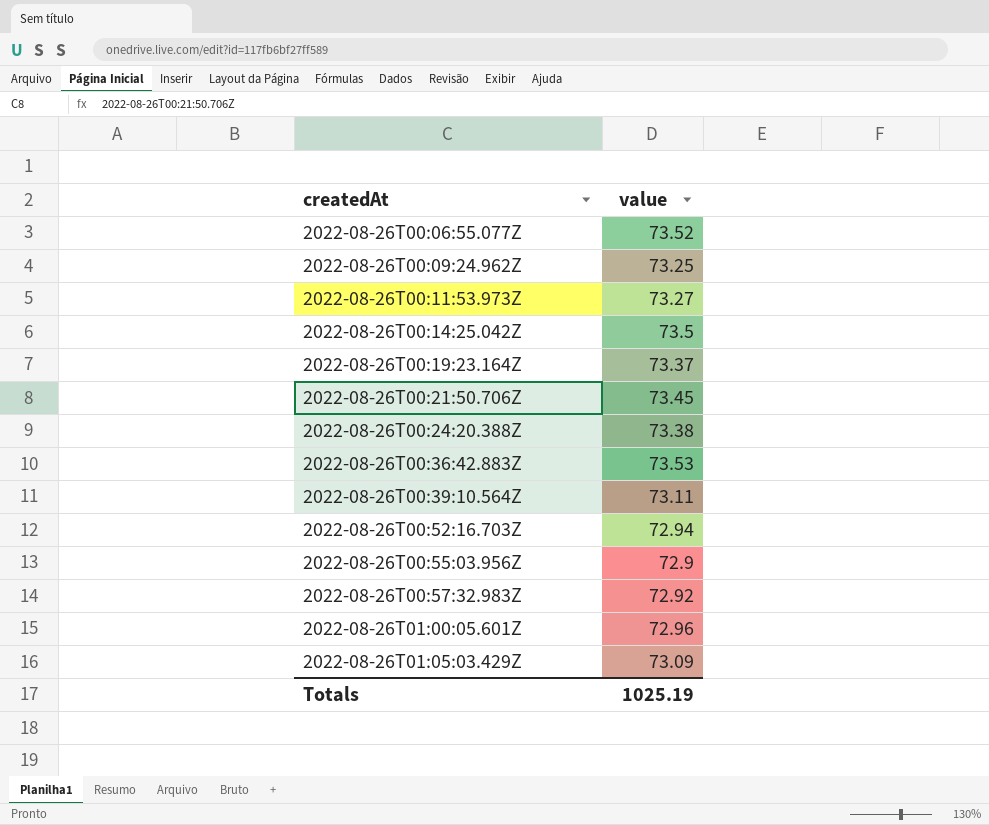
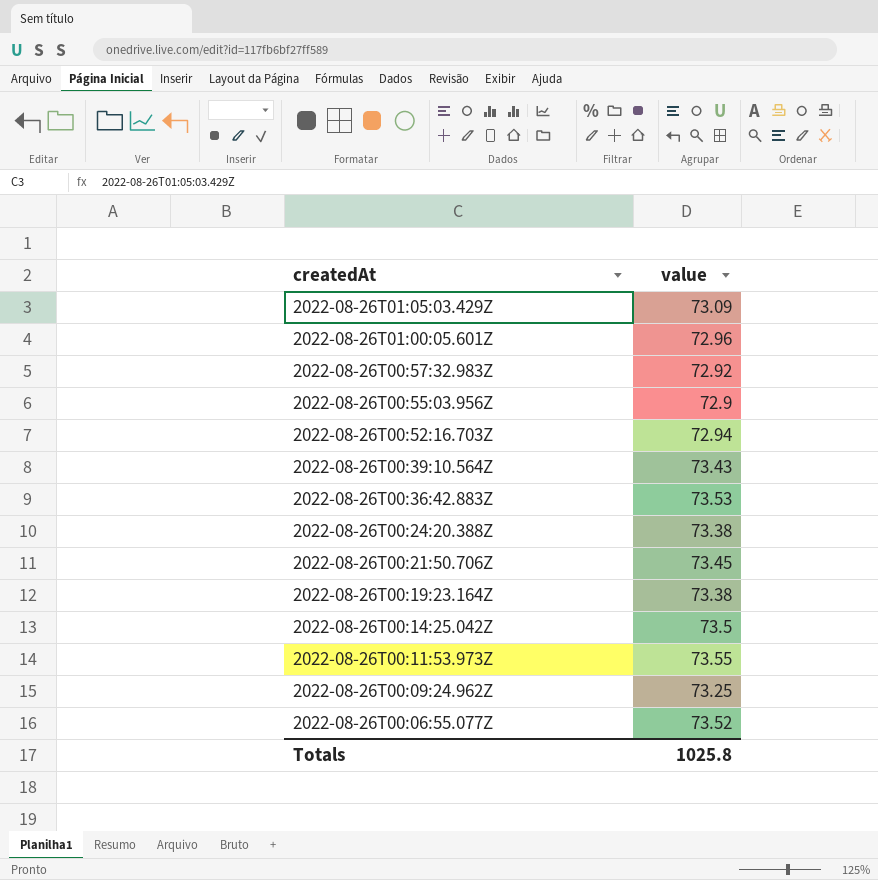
row order: createdAt ascending -> createdAt descending
2022-08-26T00:39:10.564Z | value: 73.11 -> 73.43
2022-08-26T00:19:23.164Z | value: 73.37 -> 73.38
2022-08-26T00:11:53.973Z | value: 73.27 -> 73.55
Totals | value: 1025.19 -> 1025.8

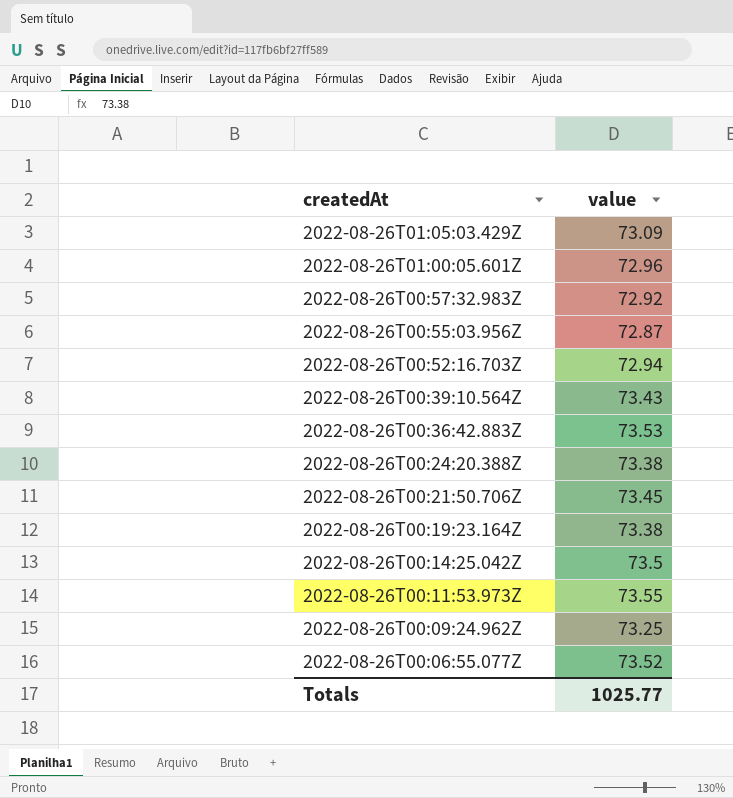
2022-08-26T00:55:03.956Z | value: 72.9 -> 72.87
Totals | value: 1025.8 -> 1025.77

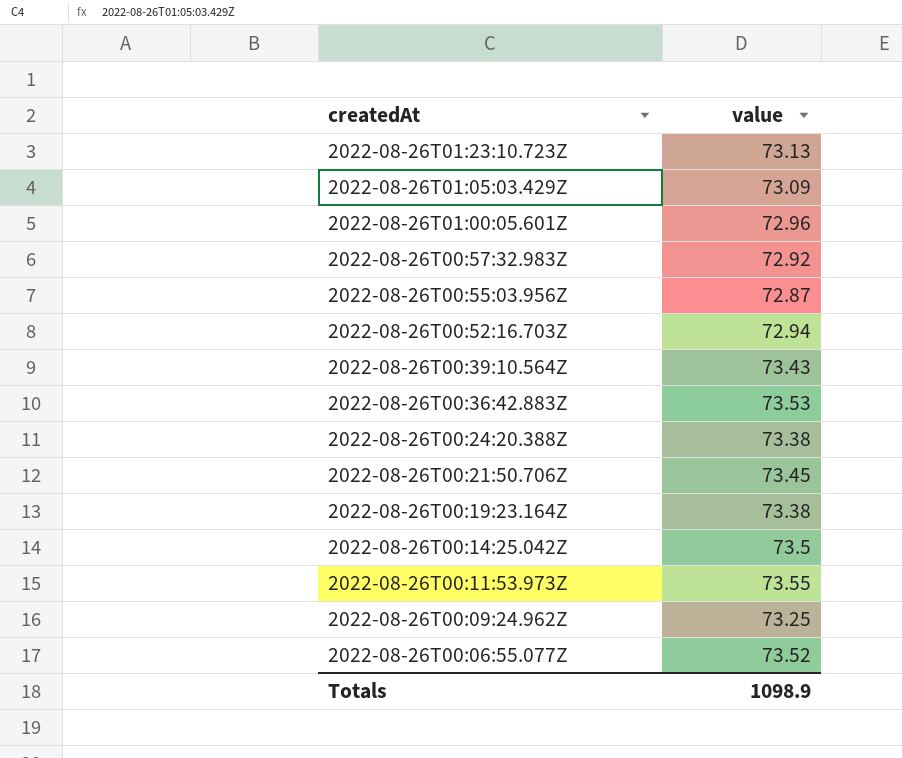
row 2022-08-26T01:23:10.723Z: none -> 73.13
Totals | value: 1025.77 -> 1098.9

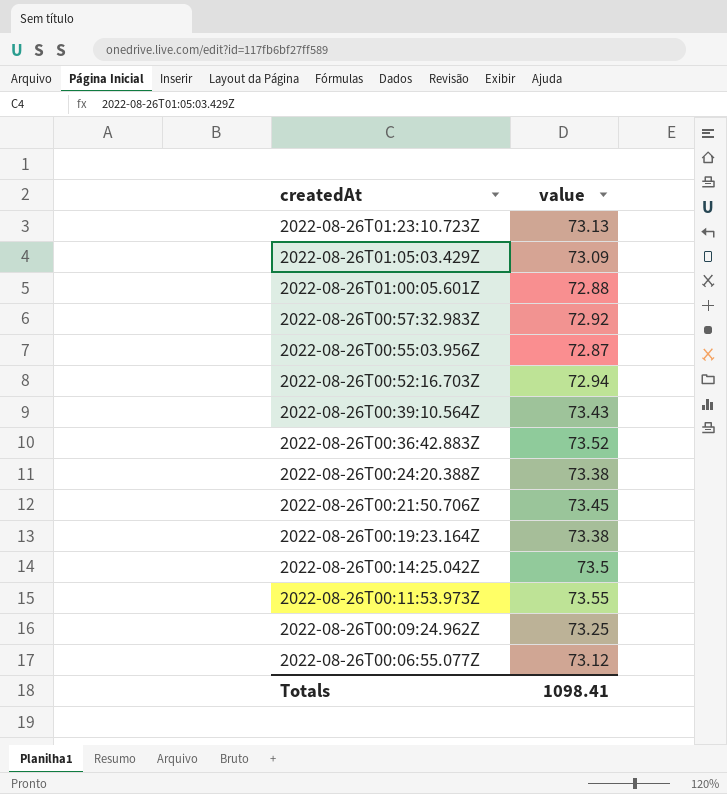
2022-08-26T01:00:05.601Z | value: 72.96 -> 72.88
2022-08-26T00:36:42.883Z | value: 73.53 -> 73.52
2022-08-26T00:06:55.077Z | value: 73.52 -> 73.12
Totals | value: 1098.9 -> 1098.41

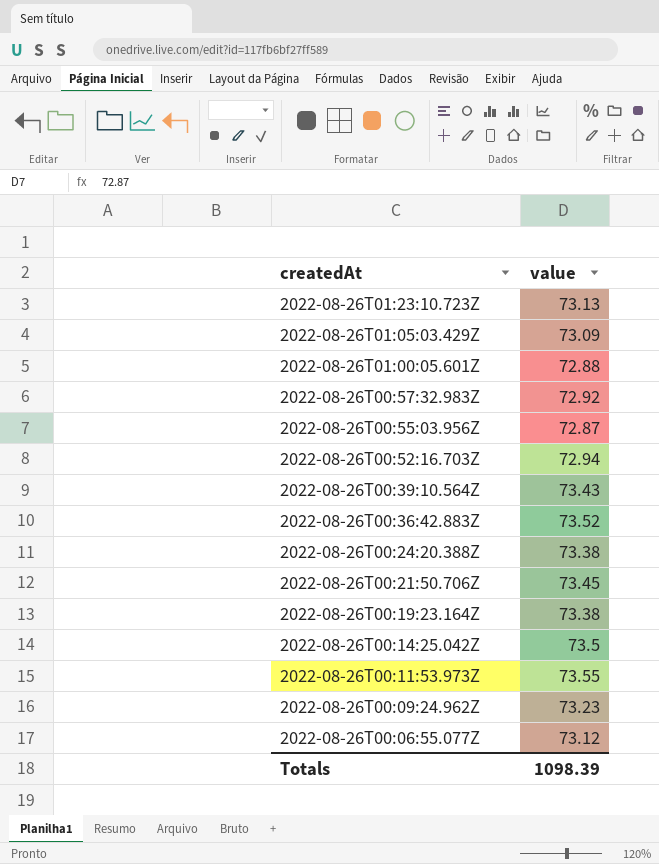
2022-08-26T00:09:24.962Z | value: 73.25 -> 73.23
Totals | value: 1098.41 -> 1098.39

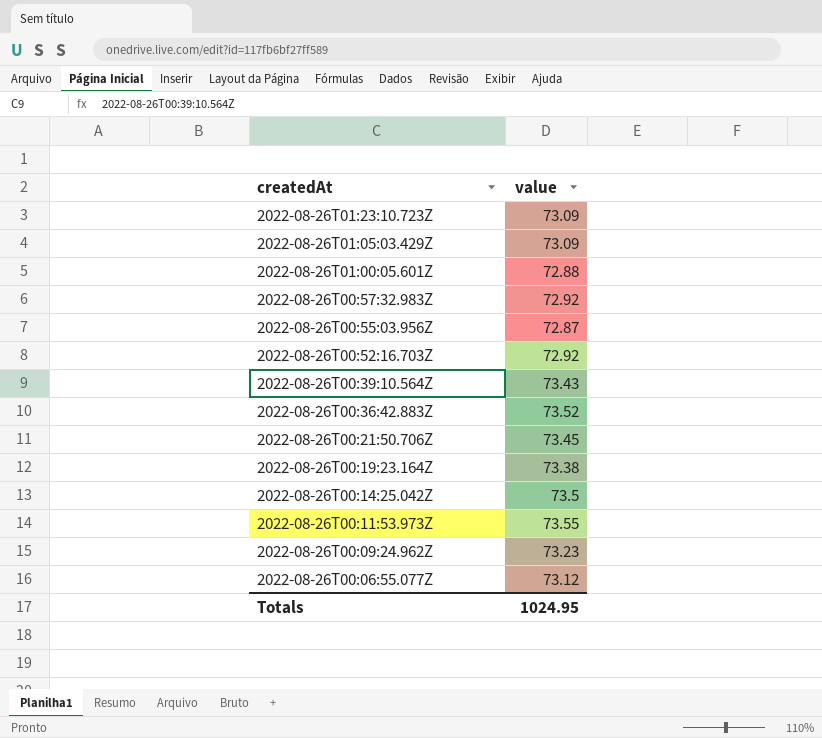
row 2022-08-26T00:24:20.388Z: 73.38 -> none
2022-08-26T01:23:10.723Z | value: 73.13 -> 73.09
2022-08-26T00:52:16.703Z | value: 72.94 -> 72.92
Totals | value: 1098.39 -> 1024.95

